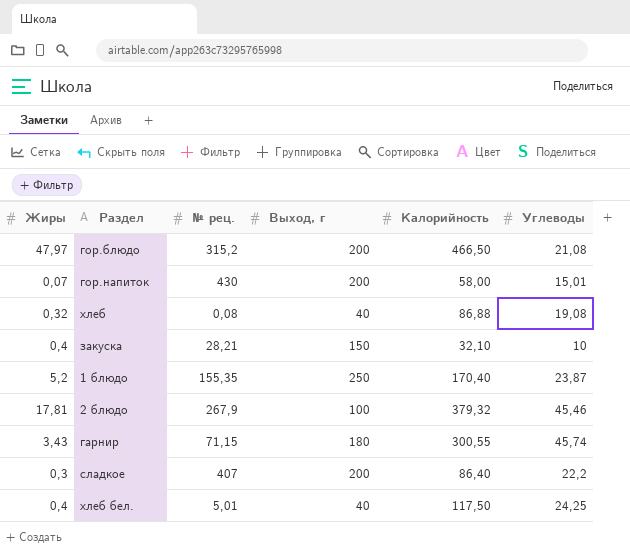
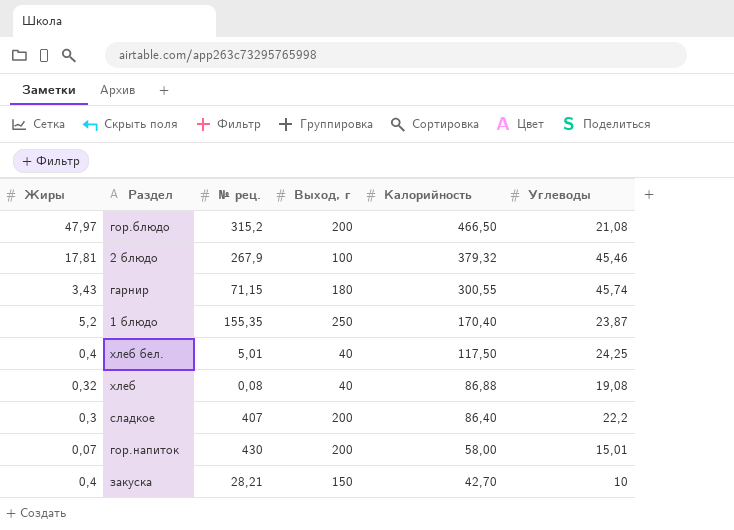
row order: none -> Калорийность descending
закуска | Калорийность: 32,10 -> 42,70

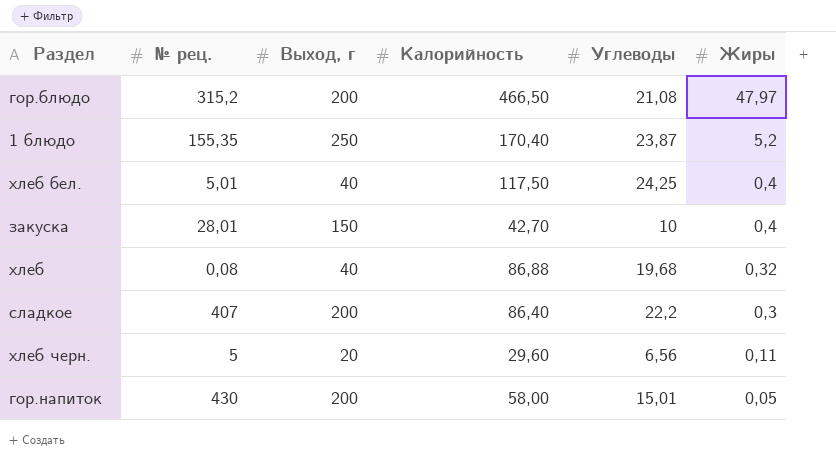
row order: Калорийность descending -> Жиры descending
column Жиры | position: 1 -> 6
row 2 блюдо: 17,81 | 267,9 | 100 | 379,32 | 45,46 -> none
row гарнир: 3,43 | 71,15 | 180 | 300,55 | 45,74 -> none
закуска | № рец.: 28,21 -> 28,01
хлеб | Углеводы: 19,08 -> 19,68
row хлеб черн.: none -> 5 | 20 | 29,60 | 6,56 | 0,11
гор.напиток | Жиры: 0,07 -> 0,05

